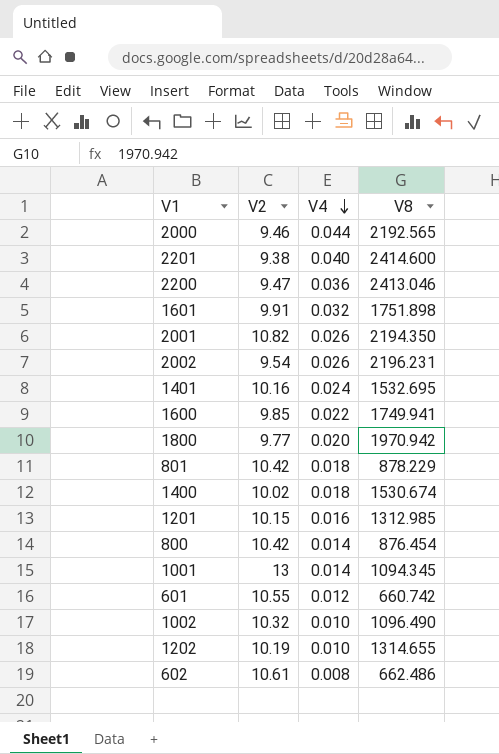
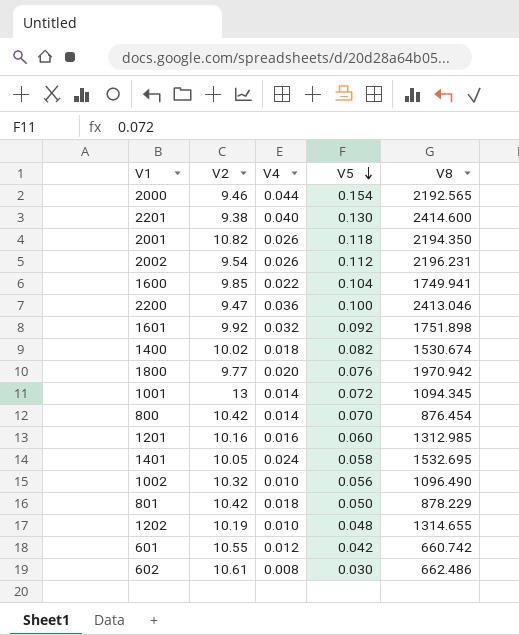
row order: V4 descending -> V5 descending
column V5 | position: none -> 4
1601 | V2: 9.91 -> 9.92
1201 | V2: 10.15 -> 10.16
1401 | V2: 10.16 -> 10.05

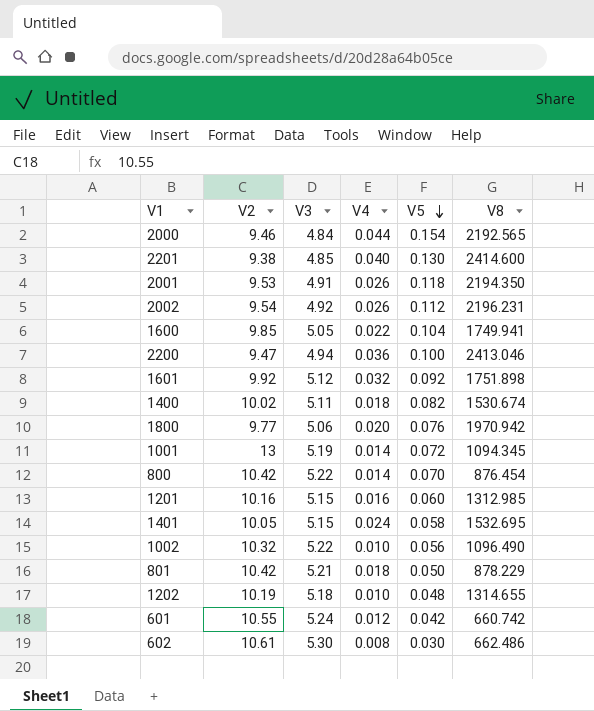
column V3 | position: none -> 3
2001 | V2: 10.82 -> 9.53

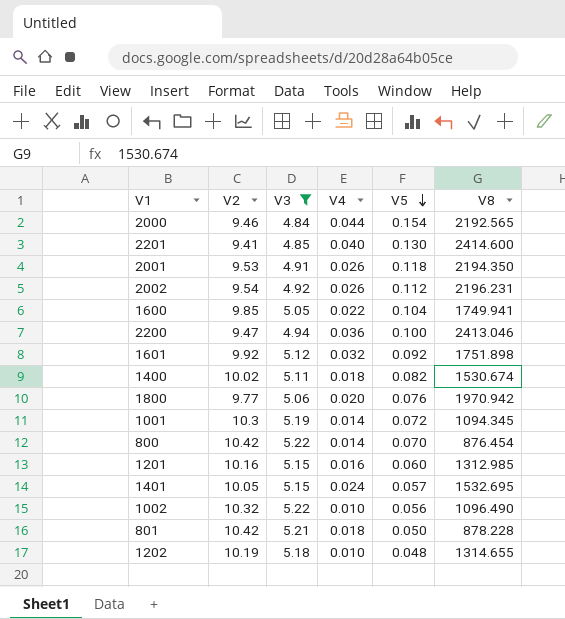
filter: none -> V3 <= 5.22
2201 | V2: 9.38 -> 9.41
1001 | V2: 13 -> 10.3
1401 | V5: 0.058 -> 0.057
801 | V8: 878.229 -> 878.228

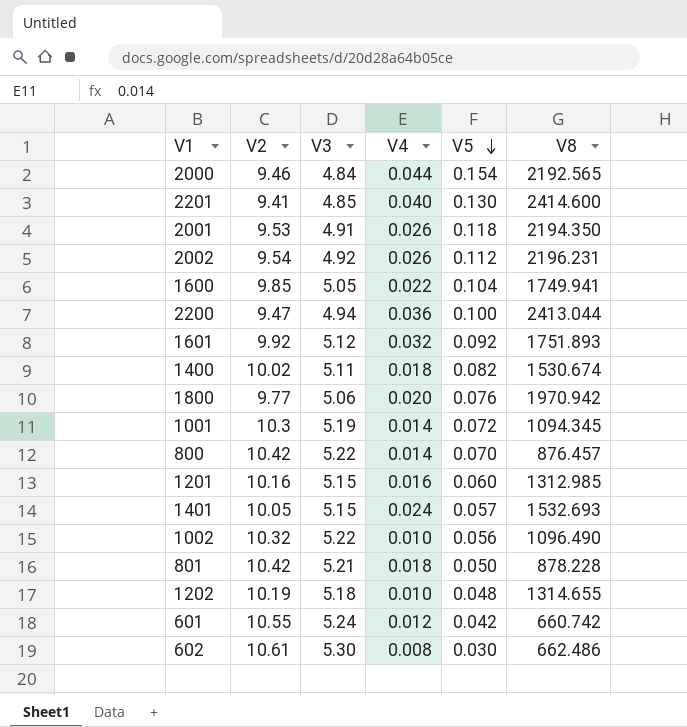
filter: V3 <= 5.22 -> none
2200 | V8: 2413.046 -> 2413.044
1601 | V8: 1751.898 -> 1751.893
800 | V8: 876.454 -> 876.457
1401 | V8: 1532.695 -> 1532.693

